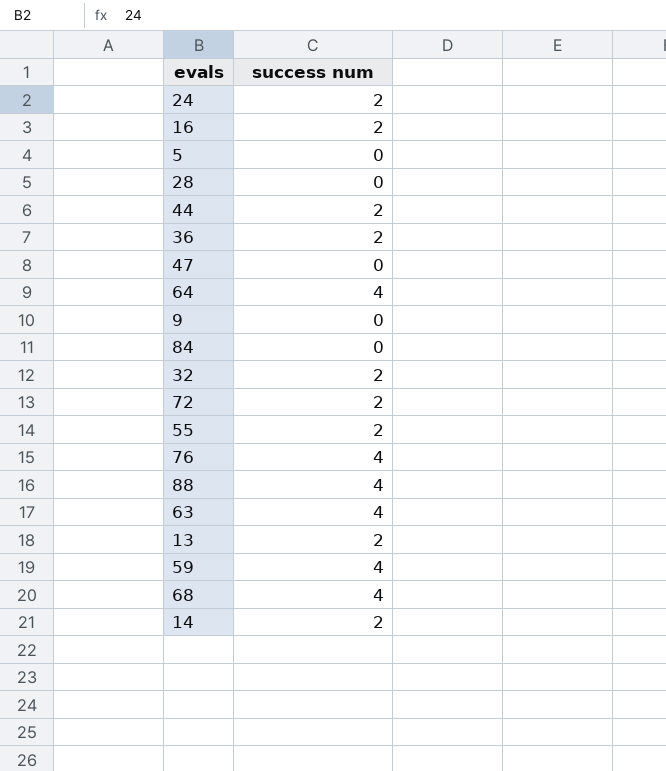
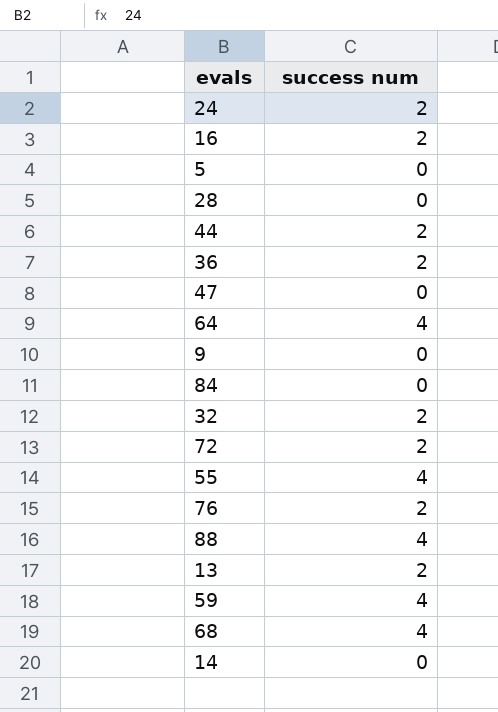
row 63: 4 -> none
55 | success num: 2 -> 4
76 | success num: 4 -> 2
14 | success num: 2 -> 0

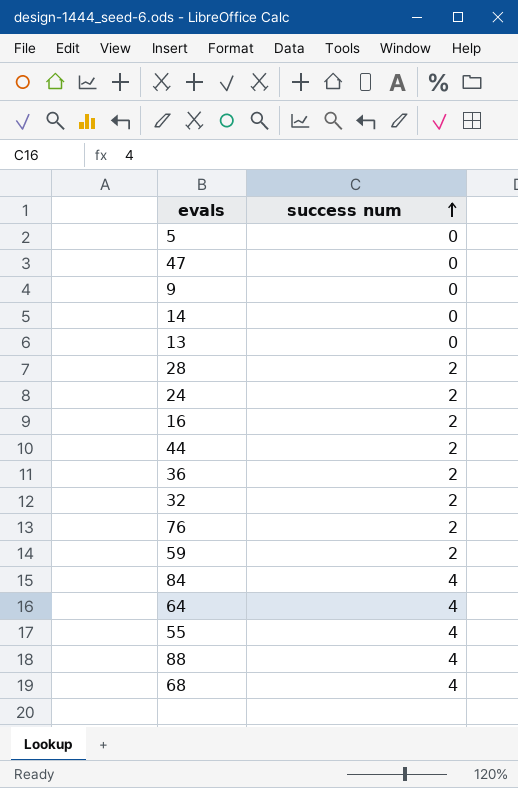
row order: none -> success num ascending
row 72: 2 -> none
13 | success num: 2 -> 0
28 | success num: 0 -> 2
59 | success num: 4 -> 2
84 | success num: 0 -> 4

